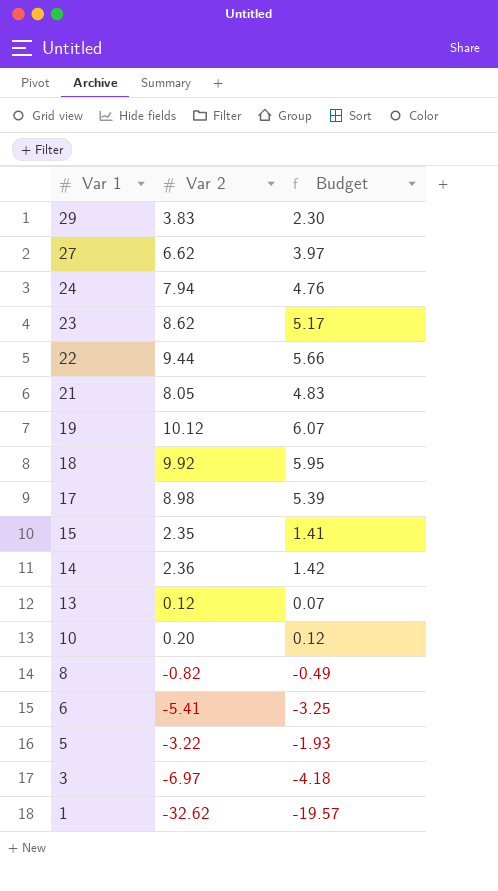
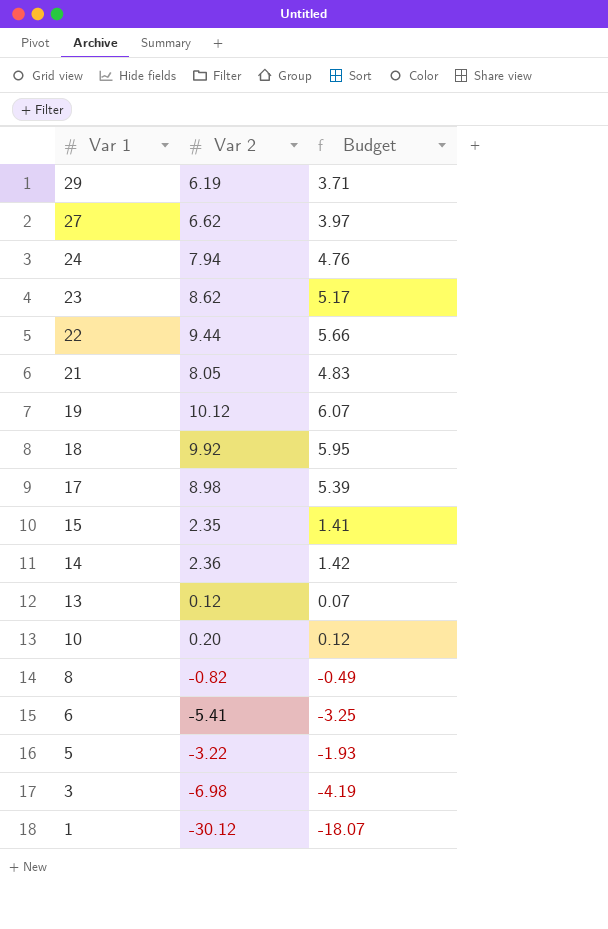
29 | Var 2: 3.83 -> 6.19
29 | Budget: 2.30 -> 3.71
3 | Var 2: -6.97 -> -6.98
3 | Budget: -4.18 -> -4.19
1 | Var 2: -32.62 -> -30.12
1 | Budget: -19.57 -> -18.07

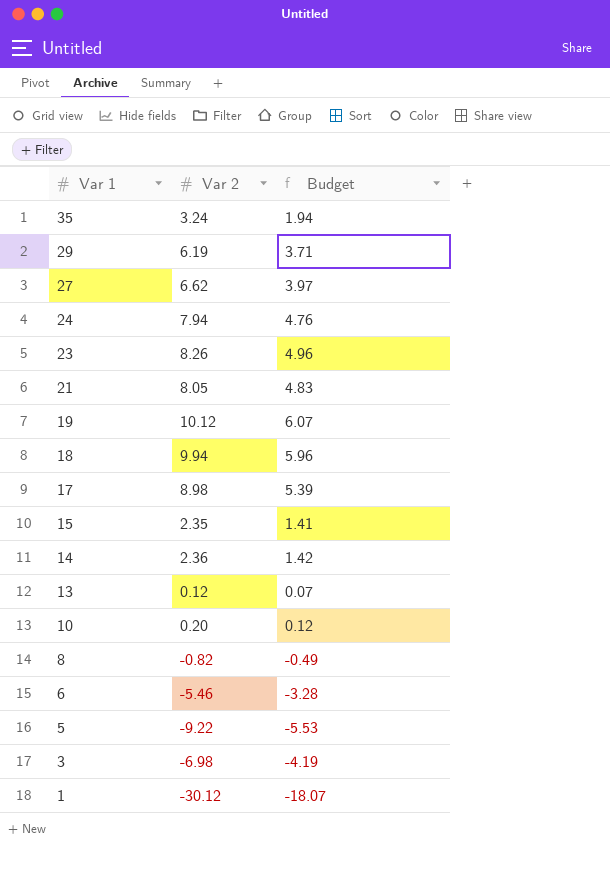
row 22: 9.44 | 5.66 -> none
row 35: none -> 3.24 | 1.94
23 | Var 2: 8.62 -> 8.26
23 | Budget: 5.17 -> 4.96
18 | Var 2: 9.92 -> 9.94
18 | Budget: 5.95 -> 5.96
6 | Var 2: -5.41 -> -5.46
6 | Budget: -3.25 -> -3.28
5 | Var 2: -3.22 -> -9.22
5 | Budget: -1.93 -> -5.53

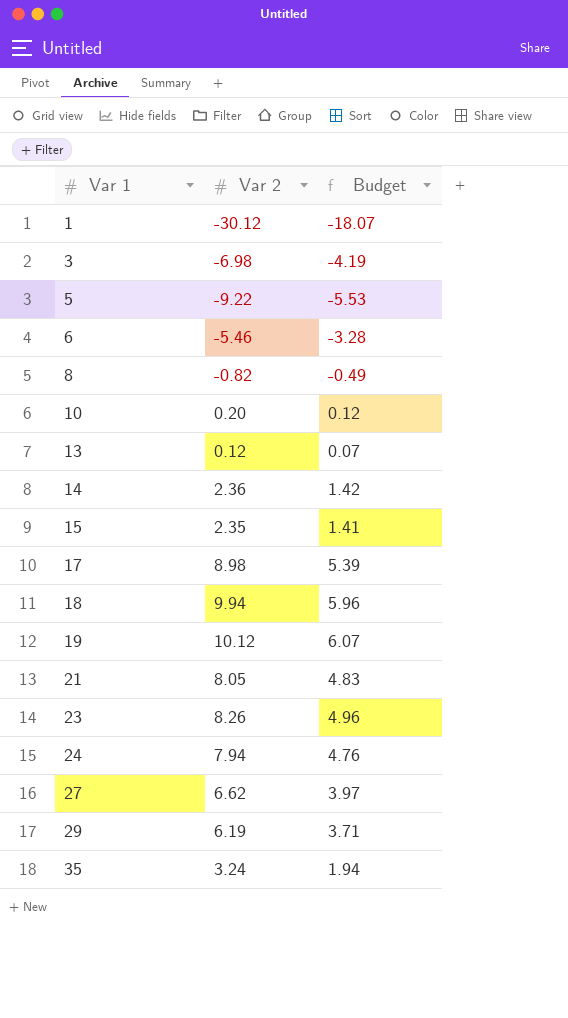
row order: Var 1 descending -> Var 1 ascending

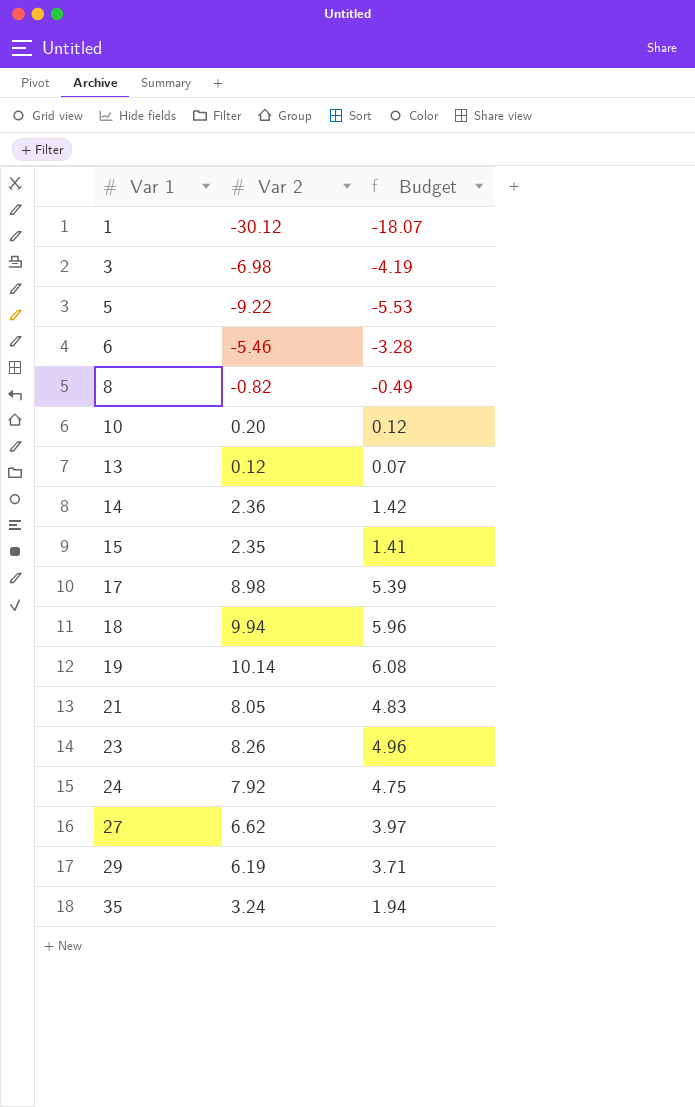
19 | Var 2: 10.12 -> 10.14
19 | Budget: 6.07 -> 6.08
24 | Var 2: 7.94 -> 7.92
24 | Budget: 4.76 -> 4.75

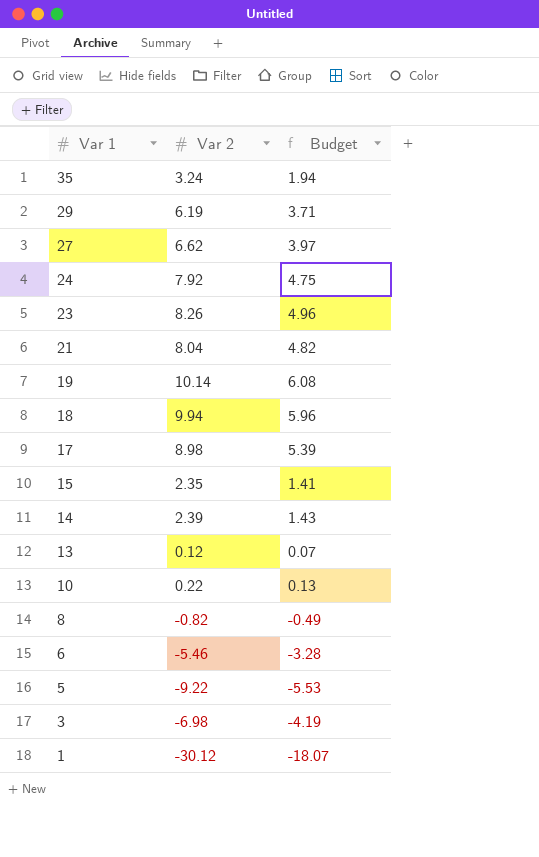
row order: Var 1 ascending -> Var 1 descending
21 | Var 2: 8.05 -> 8.04
21 | Budget: 4.83 -> 4.82
14 | Var 2: 2.36 -> 2.39
14 | Budget: 1.42 -> 1.43
10 | Var 2: 0.20 -> 0.22
10 | Budget: 0.12 -> 0.13

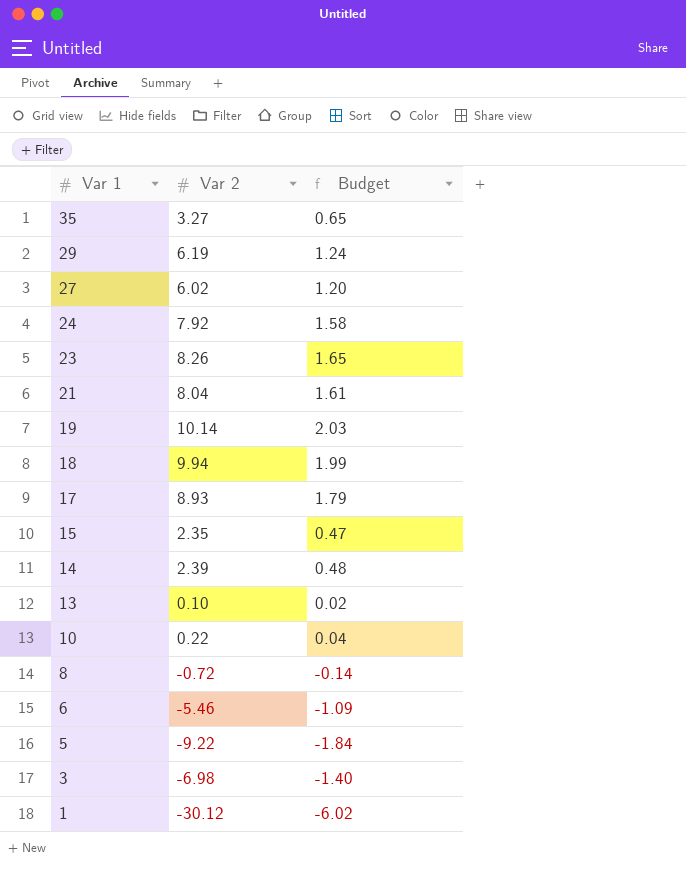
column Budget | formula: [Var 2] * 0.6 -> [Var 2] * 0.2
35 | Var 2: 3.24 -> 3.27
27 | Var 2: 6.62 -> 6.02
17 | Var 2: 8.98 -> 8.93
13 | Var 2: 0.12 -> 0.10
8 | Var 2: -0.82 -> -0.72

